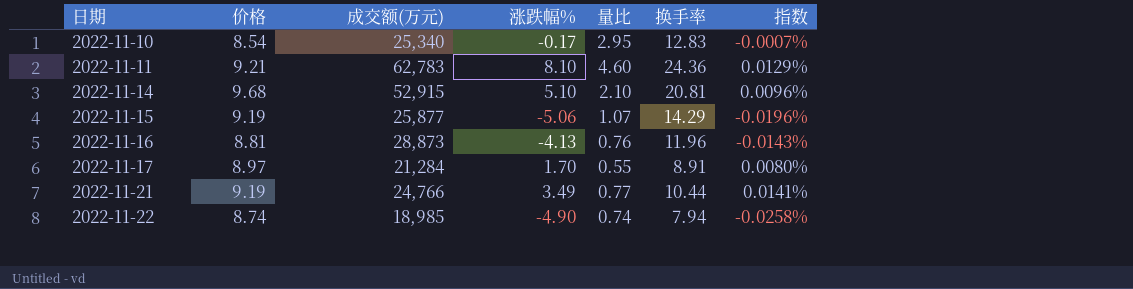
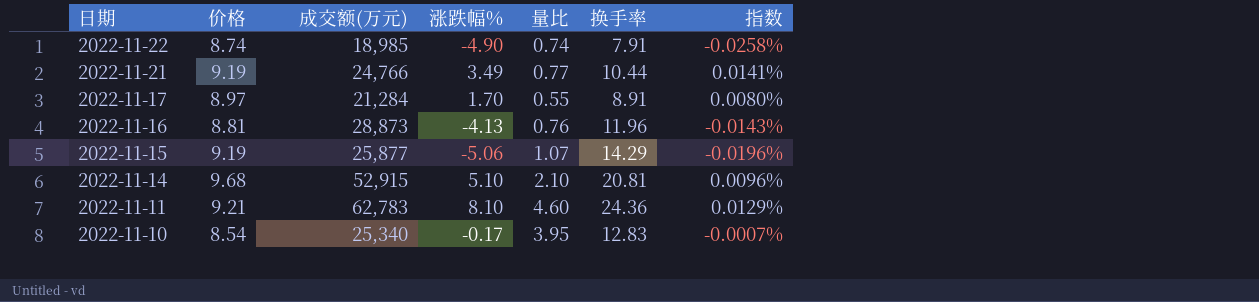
row order: 日期 ascending -> 日期 descending
2022-11-22 | 换手率: 7.94 -> 7.91
2022-11-10 | 量比: 2.95 -> 3.95

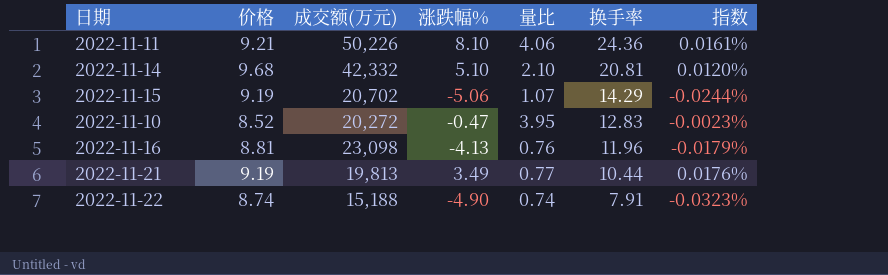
row order: 日期 descending -> 换手率 descending
row 2022-11-17: 8.97 | 21,284 | 1.70 | 0.55 | 8.91 | 0.0080% -> none
2022-11-11 | 成交额(万元): 62,783 -> 50,226
2022-11-11 | 量比: 4.60 -> 4.06
2022-11-11 | 指数: 0.0129% -> 0.0161%
2022-11-14 | 成交额(万元): 52,915 -> 42,332
2022-11-14 | 指数: 0.0096% -> 0.0120%
2022-11-15 | 成交额(万元): 25,877 -> 20,702
2022-11-15 | 指数: -0.0196% -> -0.0244%
2022-11-10 | 价格: 8.54 -> 8.52
2022-11-10 | 成交额(万元): 25,340 -> 20,272
2022-11-10 | 涨跌幅%: -0.17 -> -0.47
2022-11-10 | 指数: -0.0007% -> -0.0023%
2022-11-16 | 成交额(万元): 28,873 -> 23,098
2022-11-16 | 指数: -0.0143% -> -0.0179%
2022-11-21 | 成交额(万元): 24,766 -> 19,813
2022-11-21 | 指数: 0.0141% -> 0.0176%
2022-11-22 | 成交额(万元): 18,985 -> 15,188
2022-11-22 | 指数: -0.0258% -> -0.0323%

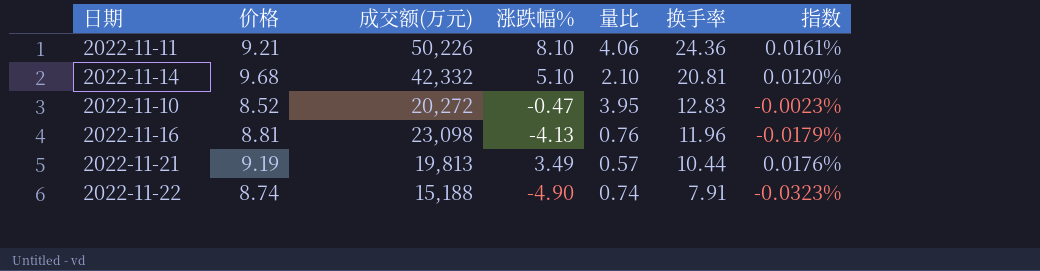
row 2022-11-15: 9.19 | 20,702 | -5.06 | 1.07 | 14.29 | -0.0244% -> none
2022-11-21 | 量比: 0.77 -> 0.57

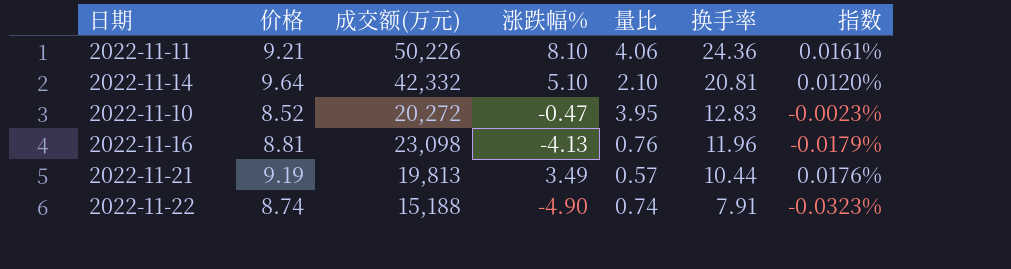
2022-11-14 | 价格: 9.68 -> 9.64

